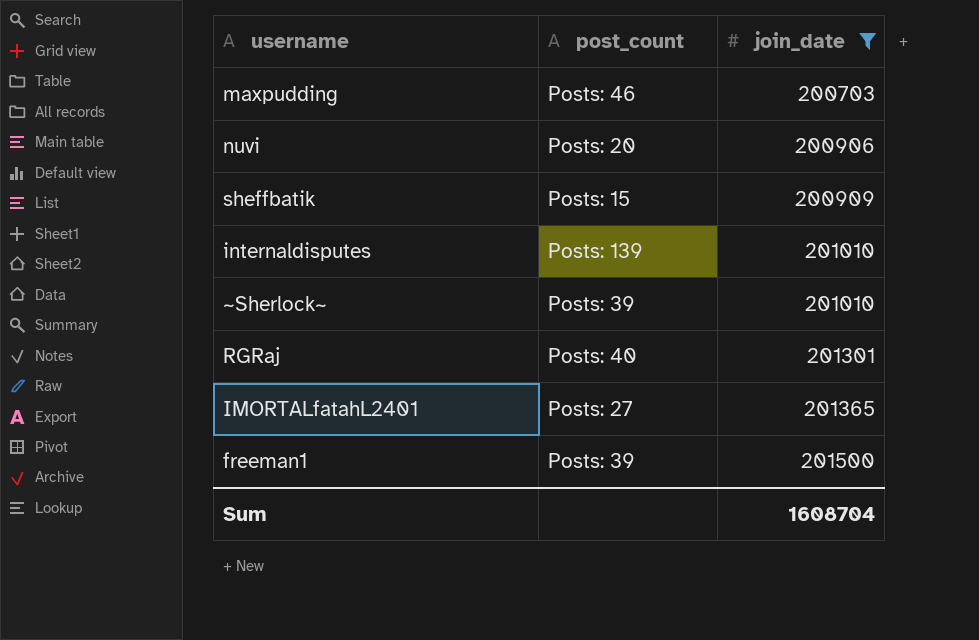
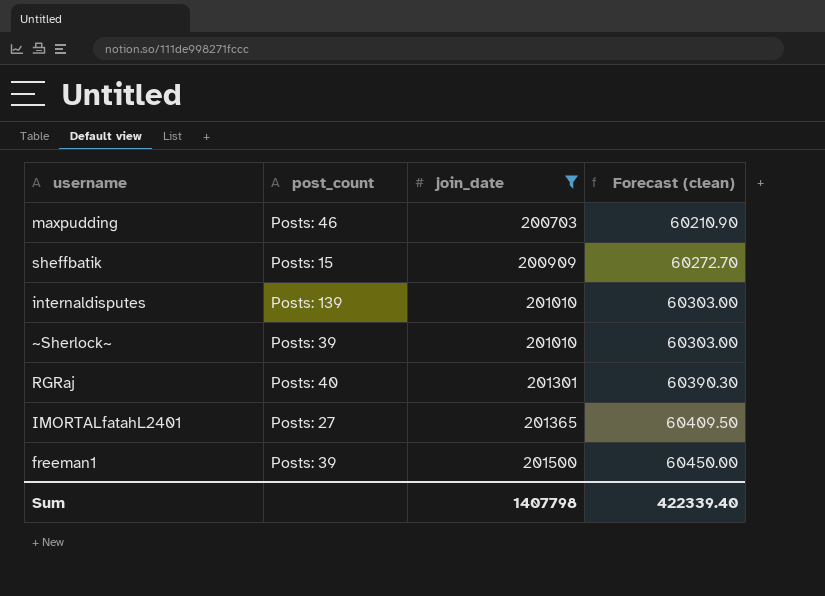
column Forecast (clean) | formula: none -> [join_date] * 0.3
row nuvi: Posts: 20 | 200906 -> none
Sum | join_date: 1608704 -> 1407798

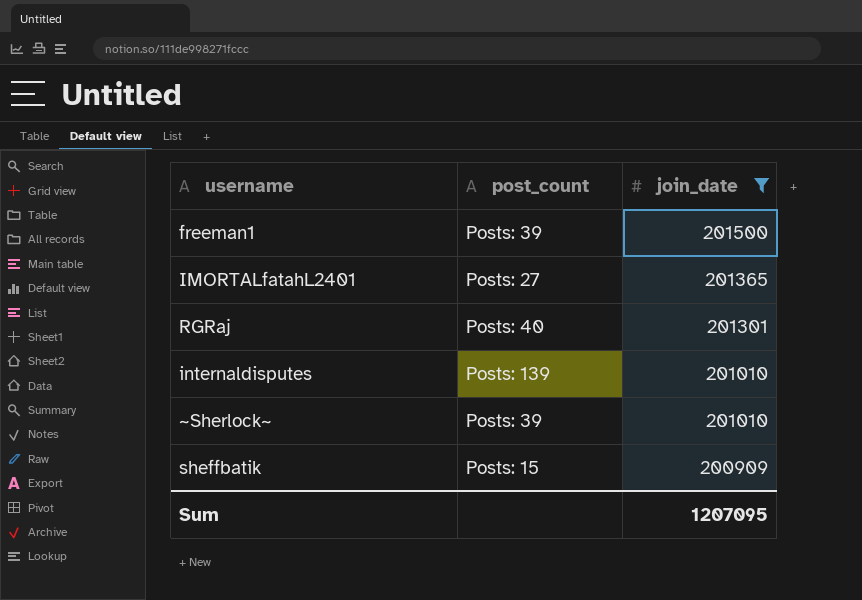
row order: join_date ascending -> join_date descending
column Forecast (clean) | formula: [join_date] * 0.3 -> none
row maxpudding: Posts: 46 | 200703 | 60210.90 -> none
Sum | join_date: 1407798 -> 1207095

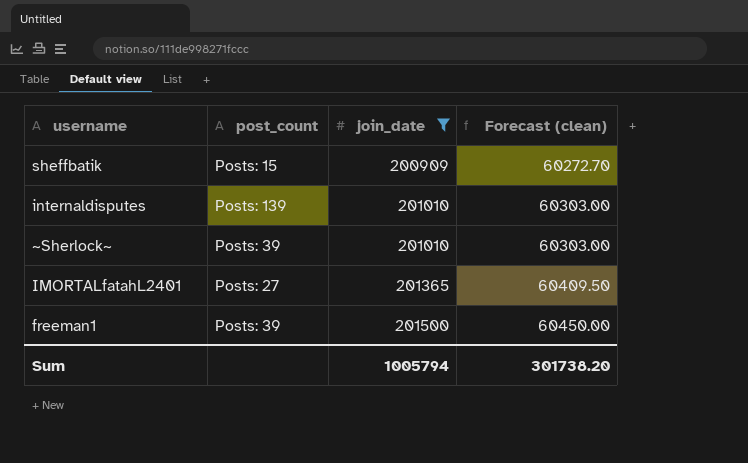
row order: join_date descending -> join_date ascending
column Forecast (clean) | formula: none -> [join_date] * 0.3
row RGRaj: Posts: 40 | 201301 -> none
Sum | join_date: 1207095 -> 1005794

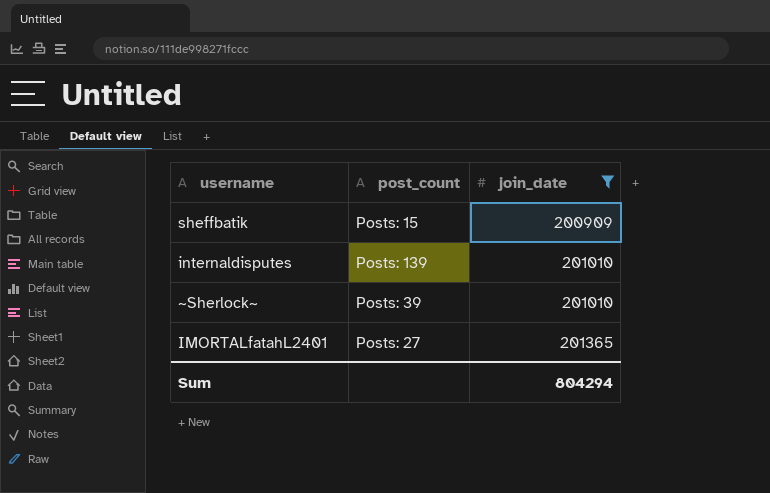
column Forecast (clean) | formula: [join_date] * 0.3 -> none
row freeman1: Posts: 39 | 201500 | 60450.00 -> none
Sum | join_date: 1005794 -> 804294

